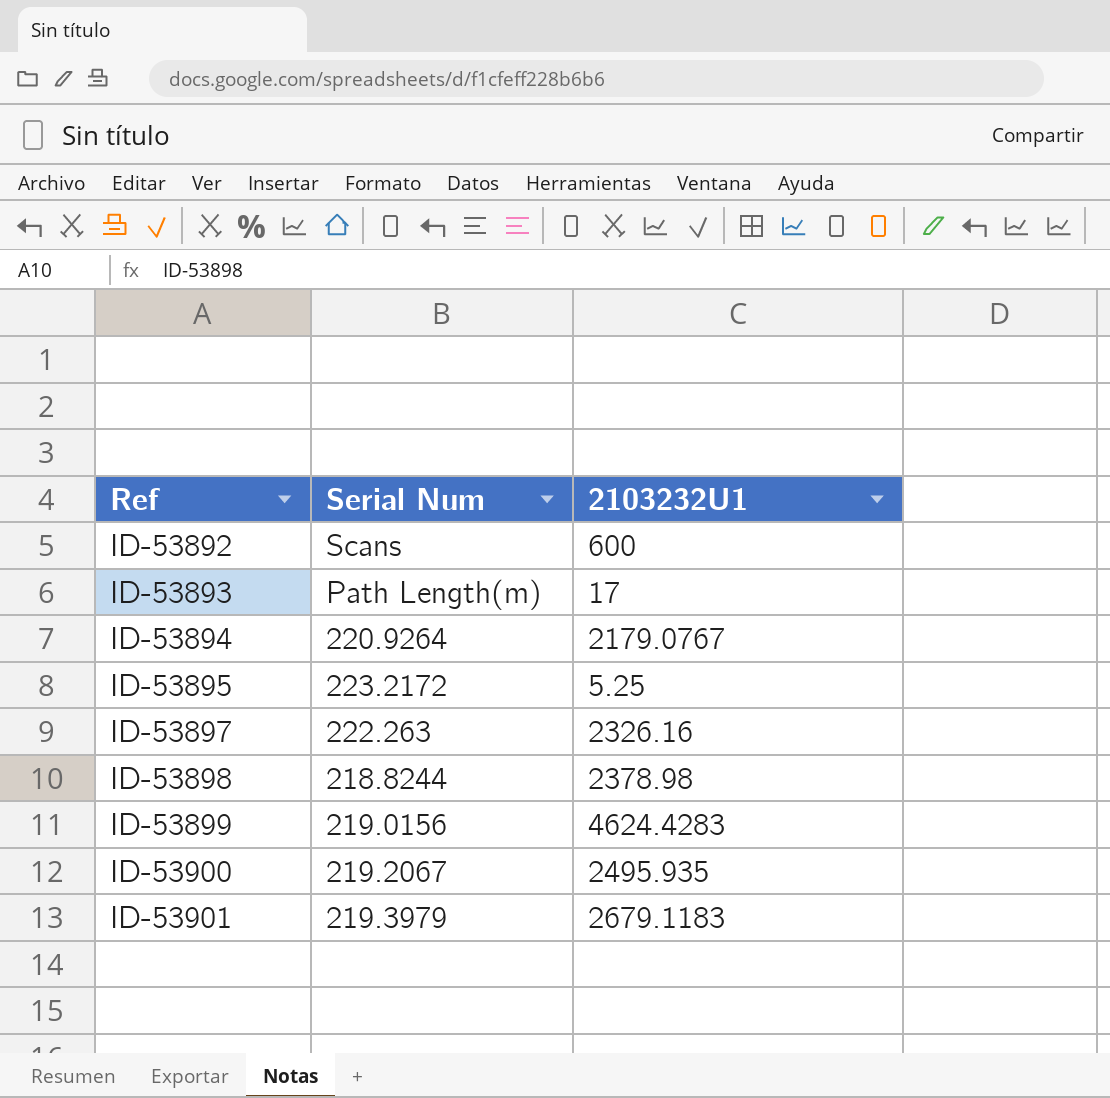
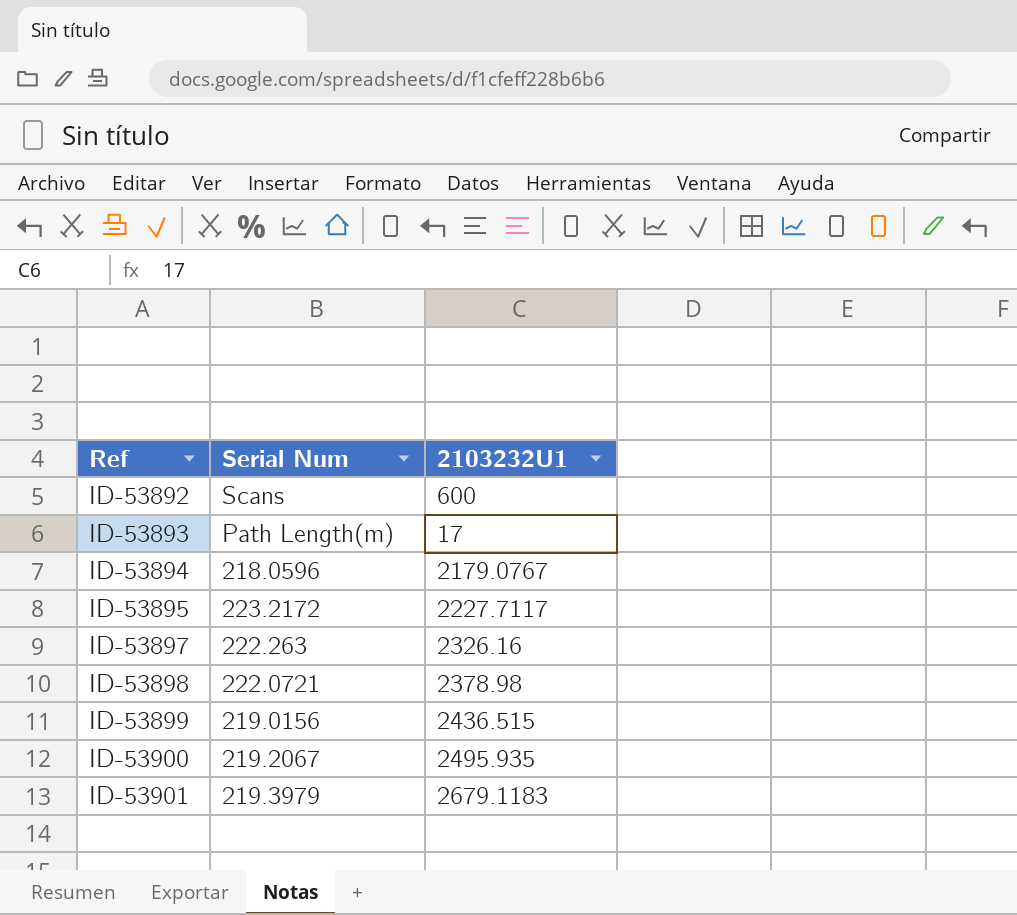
ID-53894 | Serial Num: 220.9264 -> 218.0596
ID-53895 | 2103232U1: 5.25 -> 2227.7117
ID-53898 | Serial Num: 218.8244 -> 222.0721
ID-53899 | 2103232U1: 4624.4283 -> 2436.515

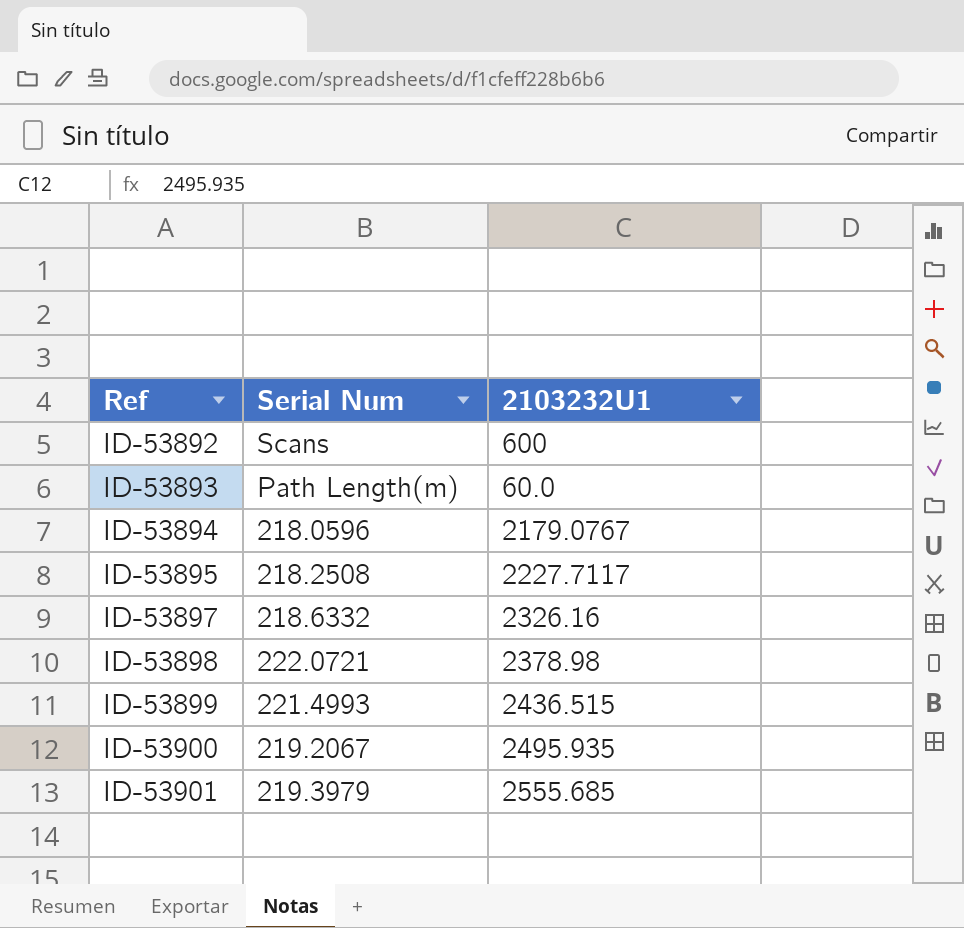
ID-53893 | 2103232U1: 17 -> 60.0
ID-53895 | Serial Num: 223.2172 -> 218.2508
ID-53897 | Serial Num: 222.263 -> 218.6332
ID-53899 | Serial Num: 219.0156 -> 221.4993
ID-53901 | 2103232U1: 2679.1183 -> 2555.685

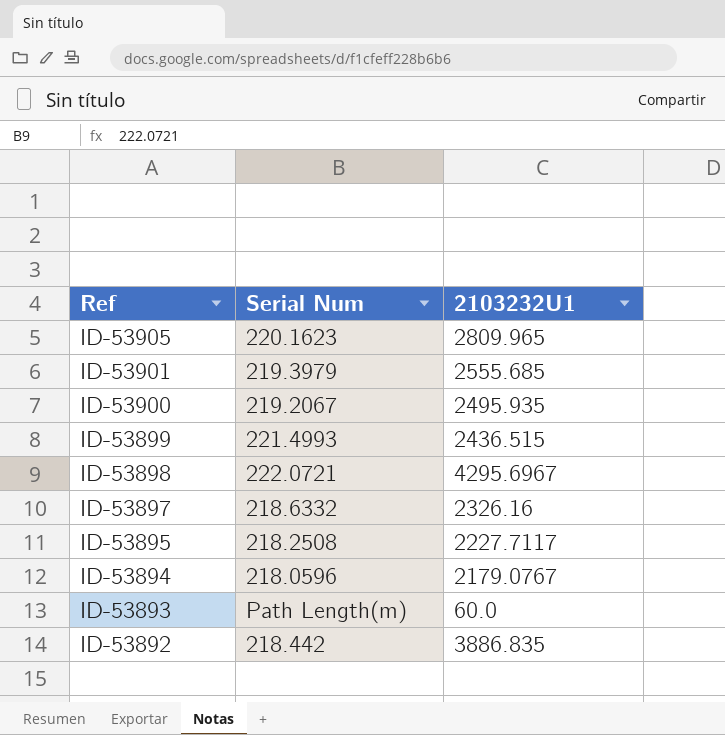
row order: Ref ascending -> Ref descending
row ID-53905: none -> 220.1623 | 2809.965
ID-53898 | 2103232U1: 2378.98 -> 4295.6967
ID-53892 | Serial Num: Scans -> 218.442
ID-53892 | 2103232U1: 600 -> 3886.835

